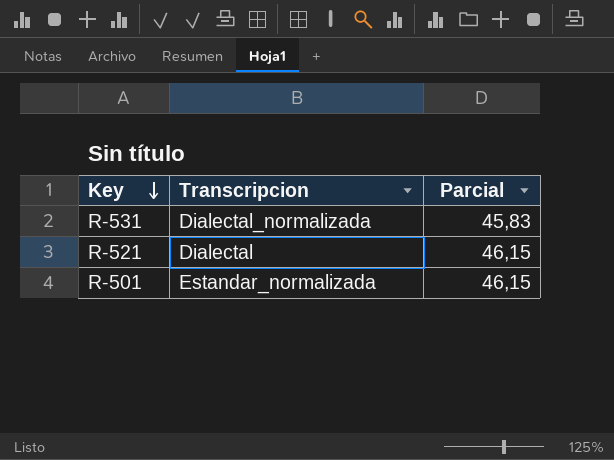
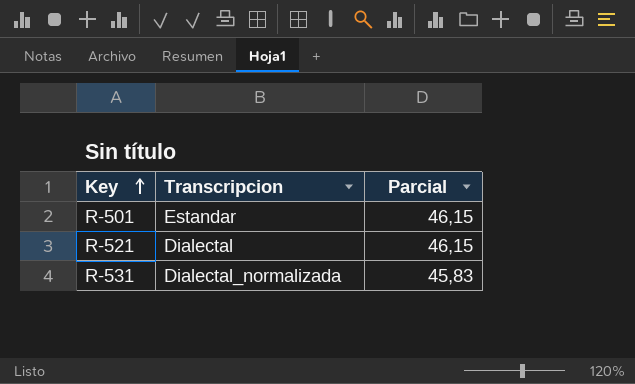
row order: Key descending -> Key ascending
R-501 | Transcripcion: Estandar_normalizada -> Estandar

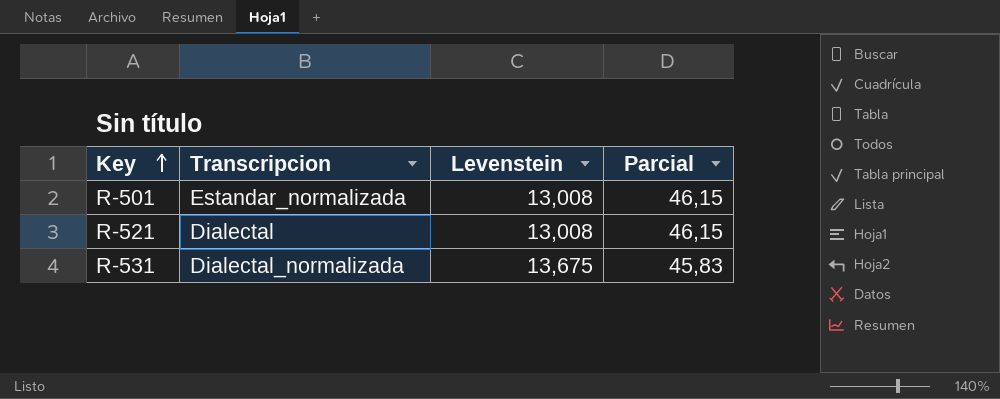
column Levenstein | position: none -> 3
R-501 | Transcripcion: Estandar -> Estandar_normalizada

